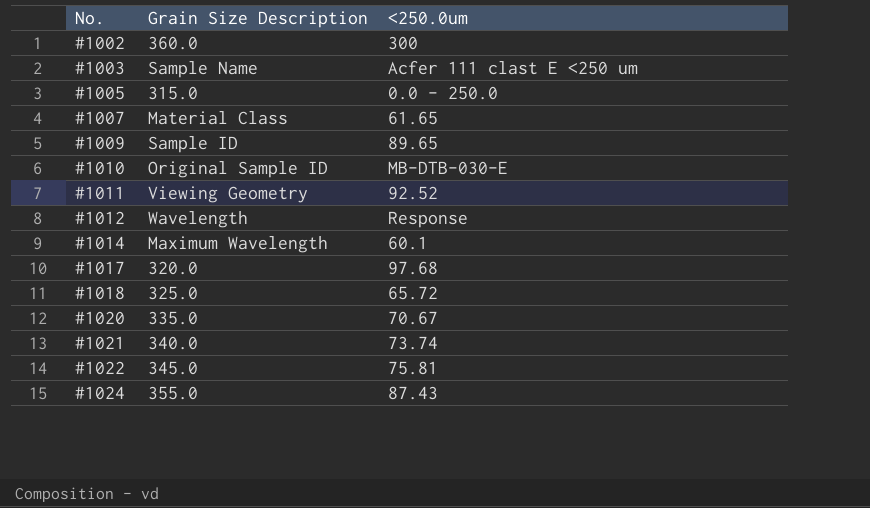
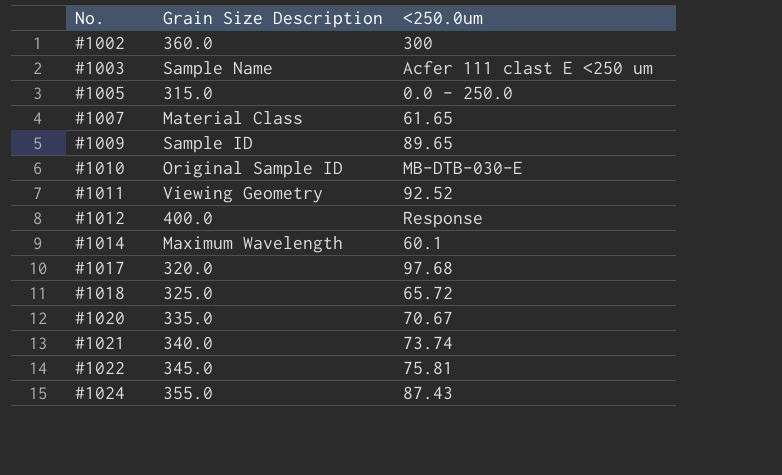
#1012 | Grain Size Description: Wavelength -> 400.0

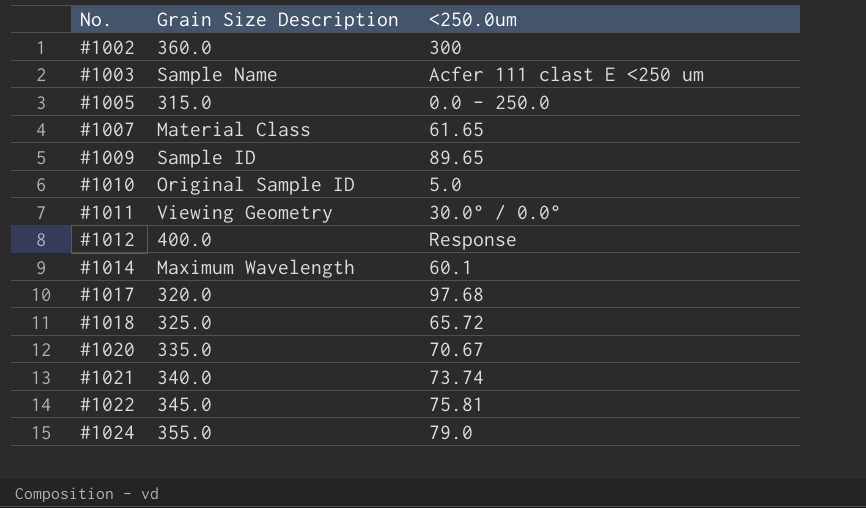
#1010 | <250.0um: MB-DTB-030-E -> 5.0
#1011 | <250.0um: 92.52 -> 30.0° / 0.0°
#1024 | <250.0um: 87.43 -> 79.0

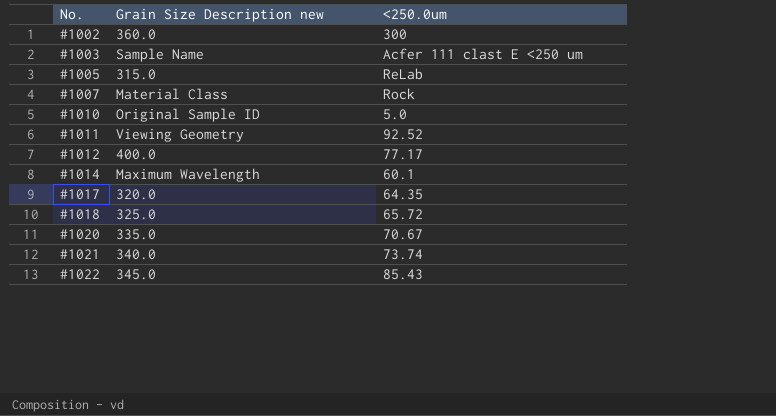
column name: Grain Size Description -> Grain Size Description new
row #1009: Sample ID | 89.65 -> none
row #1024: 355.0 | 79.0 -> none
#1005 | <250.0um: 0.0 - 250.0 -> ReLab
#1007 | <250.0um: 61.65 -> Rock
#1011 | <250.0um: 30.0° / 0.0° -> 92.52
#1012 | <250.0um: Response -> 77.17
#1017 | <250.0um: 97.68 -> 64.35
#1022 | <250.0um: 75.81 -> 85.43

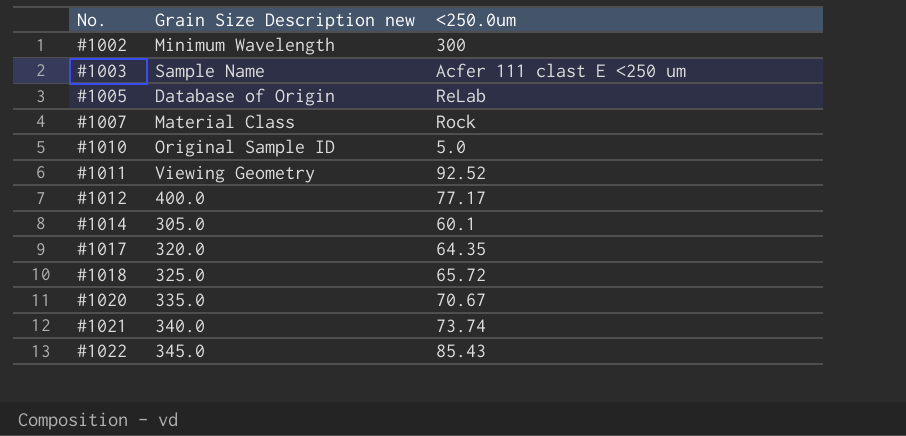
#1002 | Grain Size Description new: 360.0 -> Minimum Wavelength
#1005 | Grain Size Description new: 315.0 -> Database of Origin
#1014 | Grain Size Description new: Maximum Wavelength -> 305.0

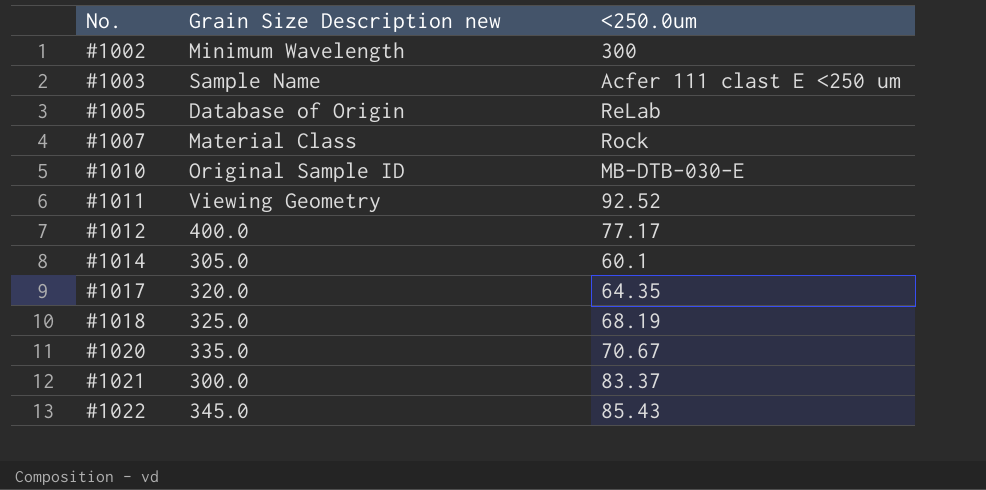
#1010 | <250.0um: 5.0 -> MB-DTB-030-E
#1018 | <250.0um: 65.72 -> 68.19
#1021 | Grain Size Description new: 340.0 -> 300.0
#1021 | <250.0um: 73.74 -> 83.37

